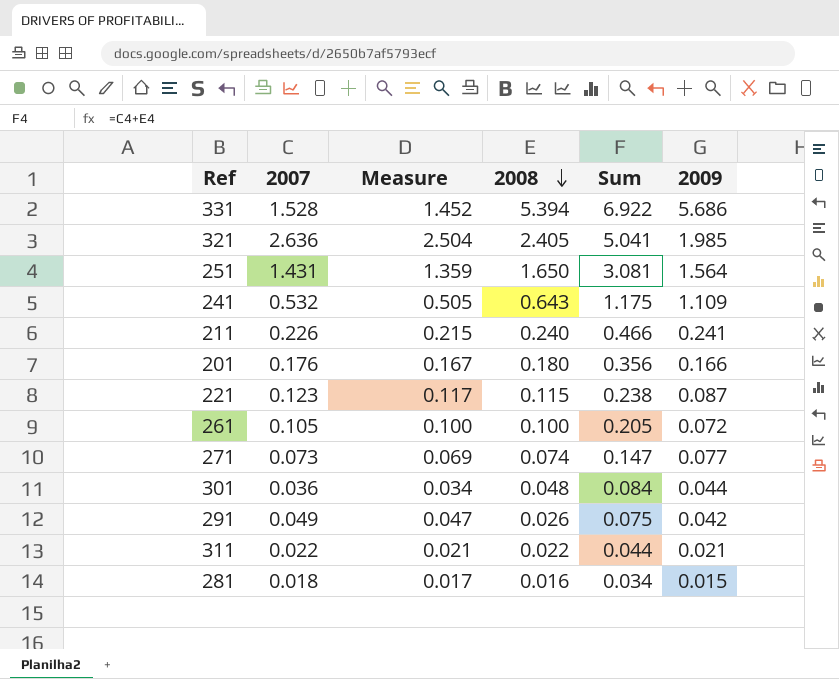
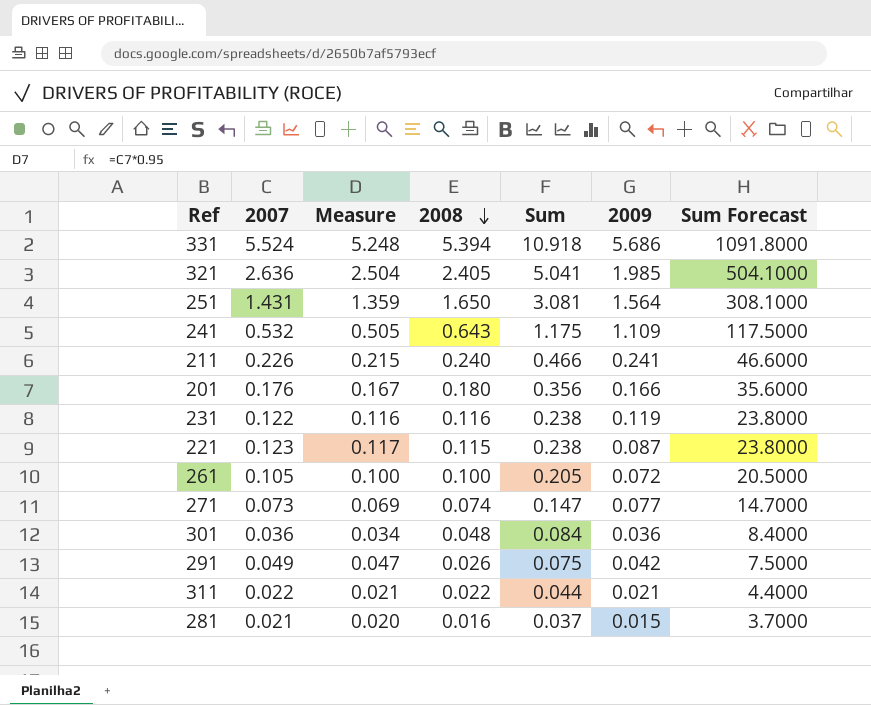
column Sum Forecast | formula: none -> [Sum] * 100
331 | 2007: 1.528 -> 5.524
331 | Measure: 1.452 -> 5.248
331 | Sum: 6.922 -> 10.918
row 231: none -> 0.122 | 0.116 | 0.116 | 0.238 | 0.119 | 23.8000
301 | 2009: 0.044 -> 0.036
281 | 2007: 0.018 -> 0.021
281 | Measure: 0.017 -> 0.020
281 | Sum: 0.034 -> 0.037

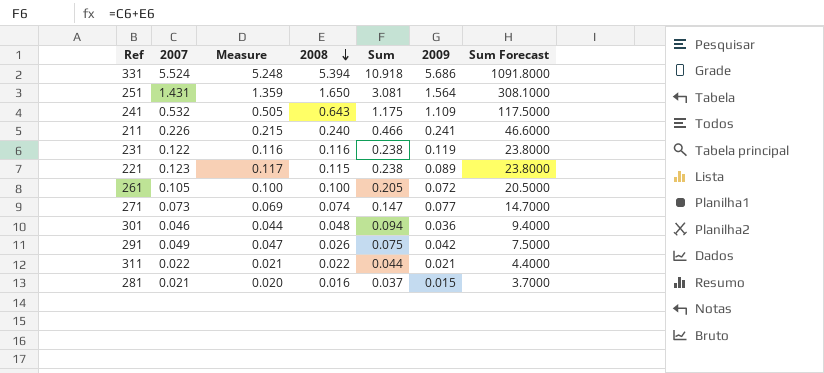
row 321: 2.636 | 2.504 | 2.405 | 5.041 | 1.985 | 504.1000 -> none
row 201: 0.176 | 0.167 | 0.180 | 0.356 | 0.166 | 35.6000 -> none
221 | 2009: 0.087 -> 0.089
301 | 2007: 0.036 -> 0.046
301 | Measure: 0.034 -> 0.044
301 | Sum: 0.084 -> 0.094
301 | Sum Forecast: 8.4000 -> 9.4000

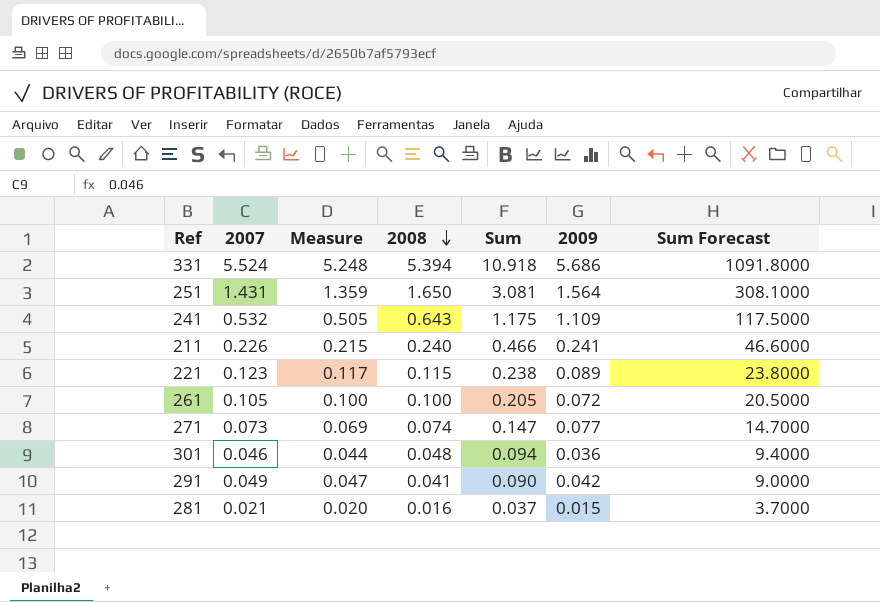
row 231: 0.122 | 0.116 | 0.116 | 0.238 | 0.119 | 23.8000 -> none
row 311: 0.022 | 0.021 | 0.022 | 0.044 | 0.021 | 4.4000 -> none
291 | 2008: 0.026 -> 0.041
291 | Sum: 0.075 -> 0.090
291 | Sum Forecast: 7.5000 -> 9.0000

